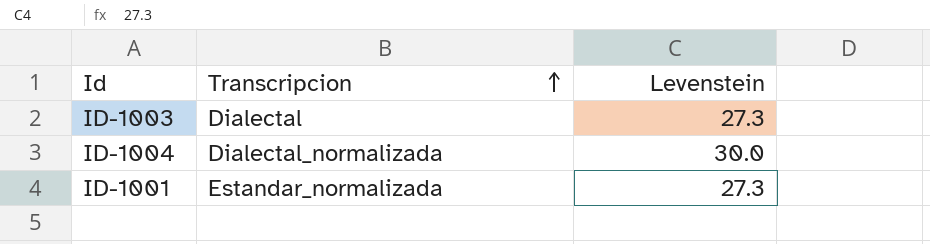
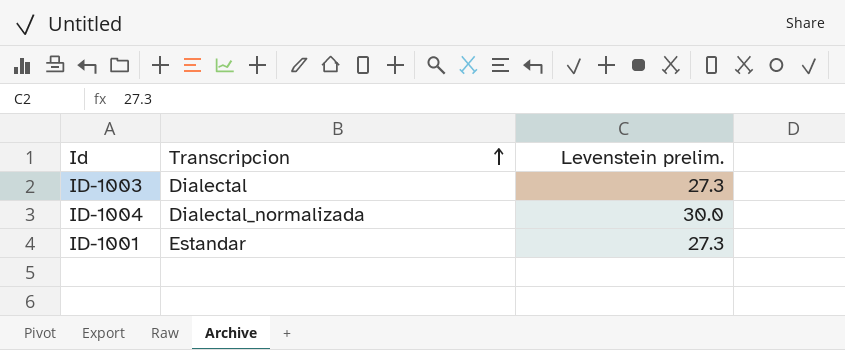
column name: Levenstein -> Levenstein prelim.
ID-1001 | Transcripcion: Estandar_normalizada -> Estandar

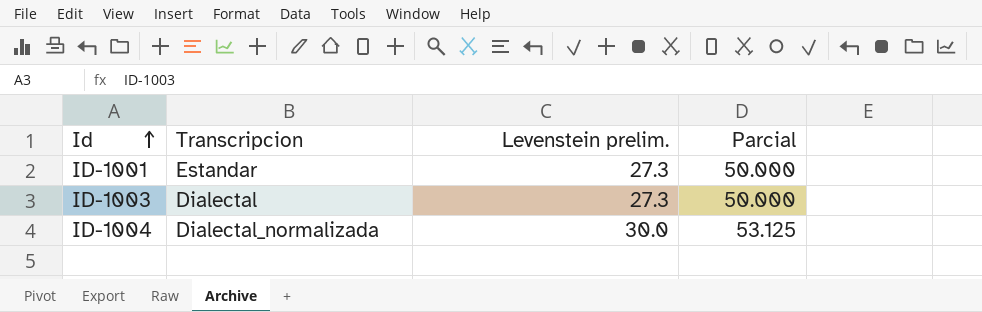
row order: Transcripcion ascending -> Id ascending
column Parcial | position: none -> 4

